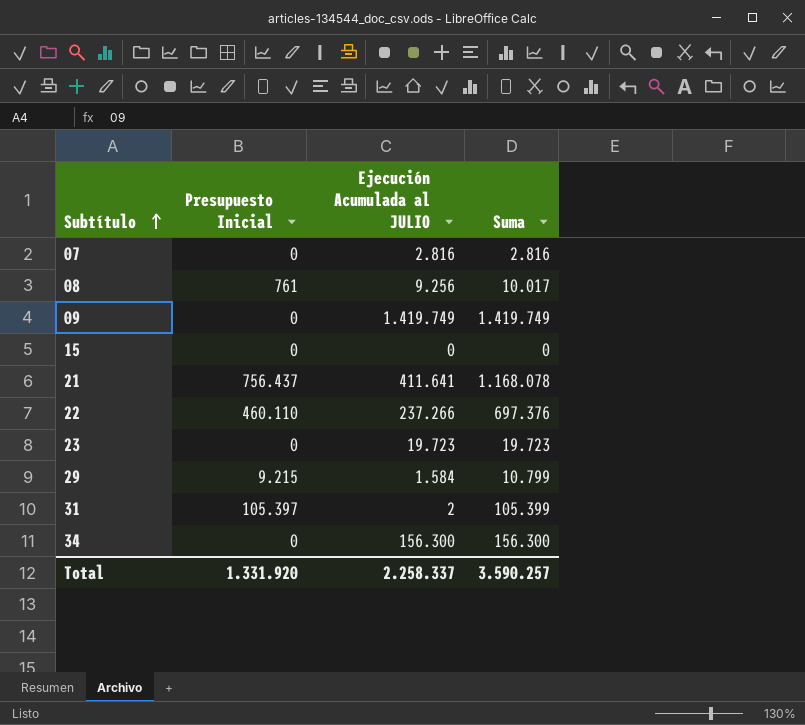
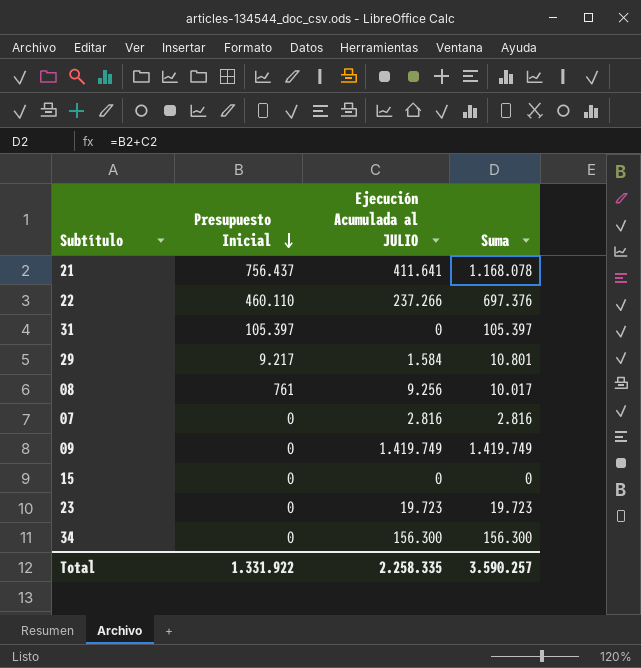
row order: Subtítulo ascending -> Presupuesto Inicial descending
31 | Ejecución Acumulada al JULIO: 2 -> 0
31 | Suma: 105.399 -> 105.397
29 | Presupuesto Inicial: 9.215 -> 9.217
29 | Suma: 10.799 -> 10.801
Total | Presupuesto Inicial: 1.331.920 -> 1.331.922
Total | Ejecución Acumulada al JULIO: 2.258.337 -> 2.258.335

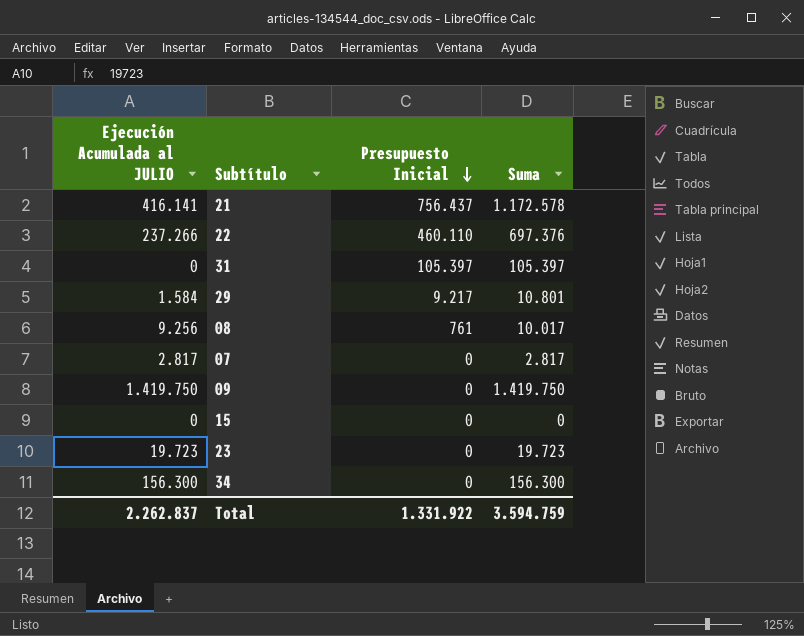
column Ejecución Acumulada al JULIO | position: 3 -> 1
21 | Ejecución Acumulada al JULIO: 411.641 -> 416.141
21 | Suma: 1.168.078 -> 1.172.578
07 | Ejecución Acumulada al JULIO: 2.816 -> 2.817
07 | Suma: 2.816 -> 2.817
09 | Ejecución Acumulada al JULIO: 1.419.749 -> 1.419.750
09 | Suma: 1.419.749 -> 1.419.750
Total | Ejecución Acumulada al JULIO: 2.258.335 -> 2.262.837
Total | Suma: 3.590.257 -> 3.594.759

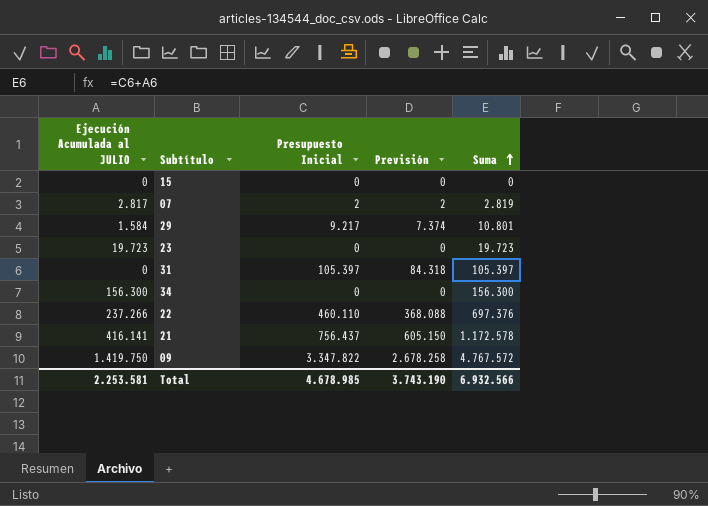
row order: Presupuesto Inicial descending -> Suma ascending
column Previsión | formula: none -> [Presupuesto Inicial] * 0,8
row 08: 9.256 | 761 | 10.017 -> none
07 | Presupuesto Inicial: 0 -> 2
07 | Suma: 2.817 -> 2.819
09 | Presupuesto Inicial: 0 -> 3.347.822
09 | Suma: 1.419.750 -> 4.767.572
Total | Ejecución Acumulada al JULIO: 2.262.837 -> 2.253.581
Total | Presupuesto Inicial: 1.331.922 -> 4.678.985
Total | Suma: 3.594.759 -> 6.932.566

